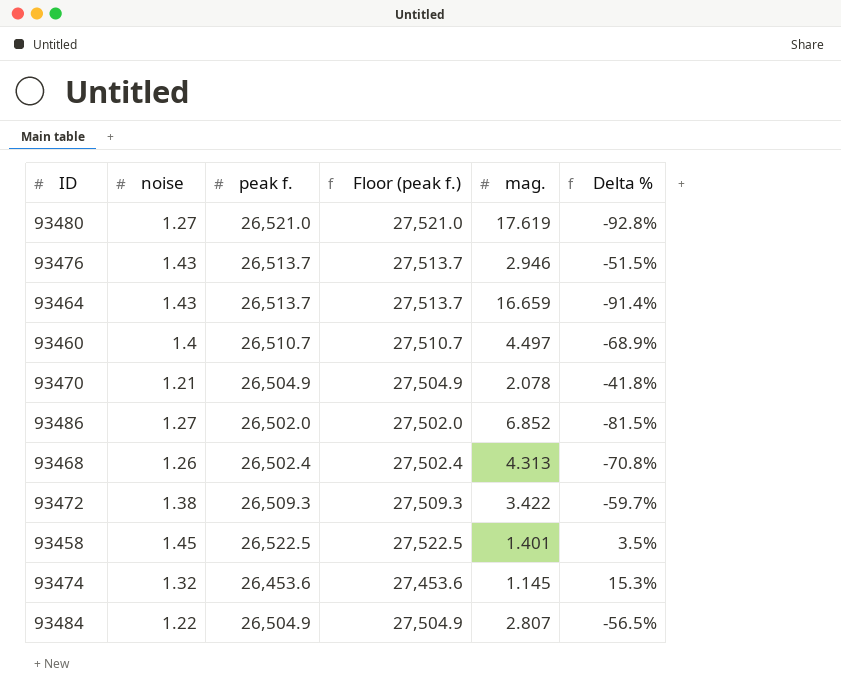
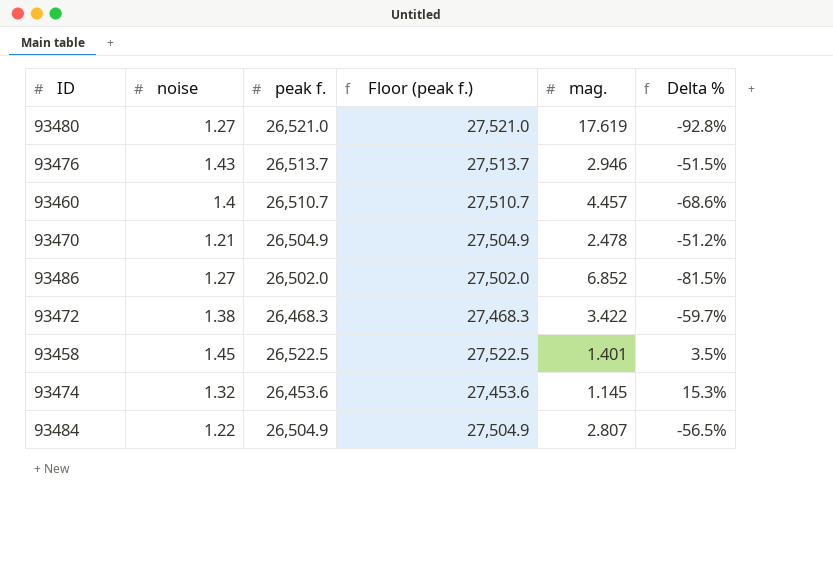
row 93464: 1.43 | 26,513.7 | 27,513.7 | 16.659 | -91.4% -> none
row 93468: 1.26 | 26,502.4 | 27,502.4 | 4.313 | -70.8% -> none
93460 | mag.: 4.497 -> 4.457
93460 | Delta %: -68.9% -> -68.6%
93470 | mag.: 2.078 -> 2.478
93470 | Delta %: -41.8% -> -51.2%
93472 | peak f.: 26,509.3 -> 26,468.3
93472 | Floor (peak f.): 27,509.3 -> 27,468.3

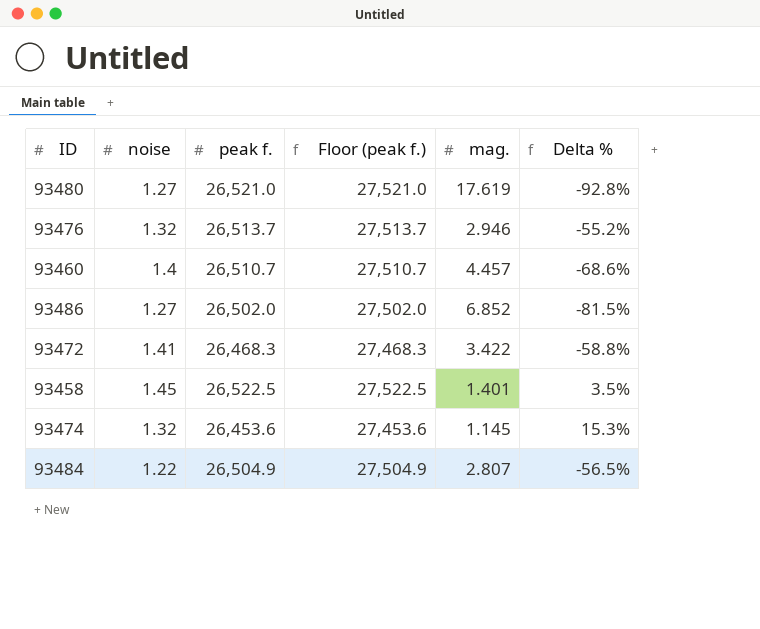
row 93470: 1.21 | 26,504.9 | 27,504.9 | 2.478 | -51.2% -> none
93476 | noise: 1.43 -> 1.32
93476 | Delta %: -51.5% -> -55.2%
93472 | noise: 1.38 -> 1.41
93472 | Delta %: -59.7% -> -58.8%

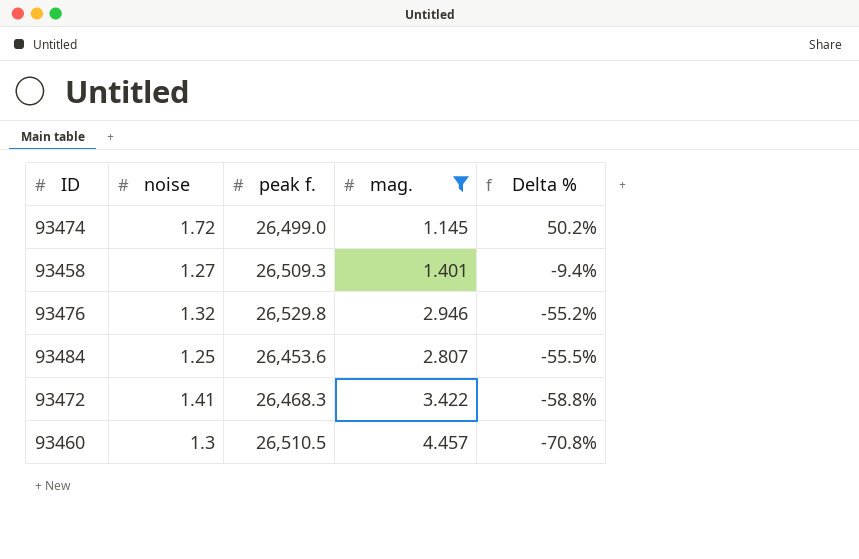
filter: none -> mag. <= 4.457
row order: none -> Delta % descending
column Floor (peak f.) | formula: [peak f.] + 1000 -> none
93474 | noise: 1.32 -> 1.72
93474 | peak f.: 26,453.6 -> 26,499.0
93474 | Delta %: 15.3% -> 50.2%
93458 | noise: 1.45 -> 1.27
93458 | peak f.: 26,522.5 -> 26,509.3
93458 | Delta %: 3.5% -> -9.4%
93476 | peak f.: 26,513.7 -> 26,529.8
93484 | noise: 1.22 -> 1.25
93484 | peak f.: 26,504.9 -> 26,453.6
93484 | Delta %: -56.5% -> -55.5%
93460 | noise: 1.4 -> 1.3
93460 | peak f.: 26,510.7 -> 26,510.5
93460 | Delta %: -68.6% -> -70.8%

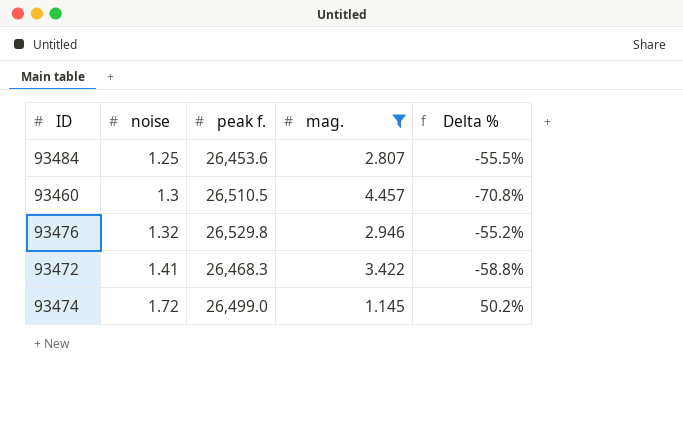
row order: Delta % descending -> noise ascending
row 93458: 1.27 | 26,509.3 | 1.401 | -9.4% -> none

